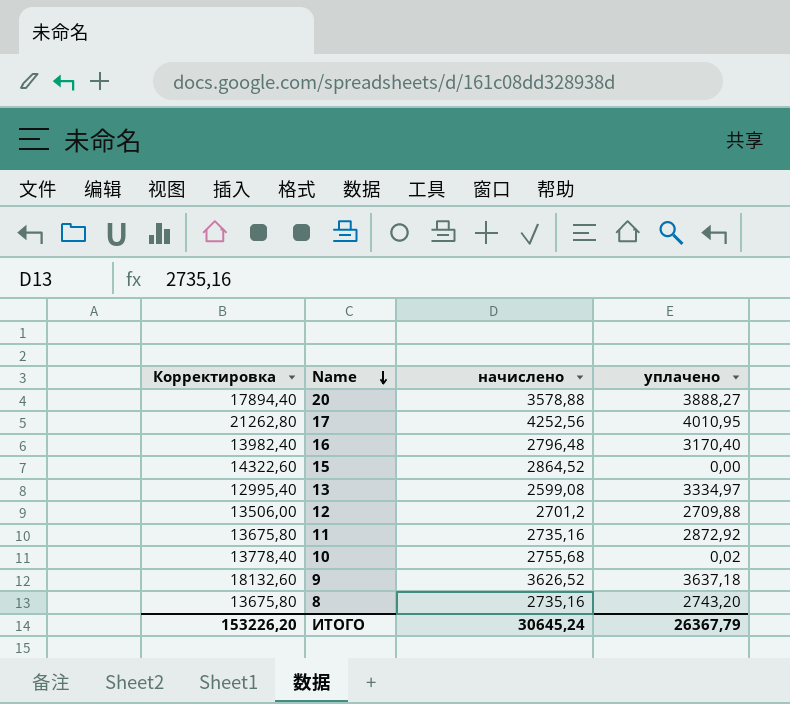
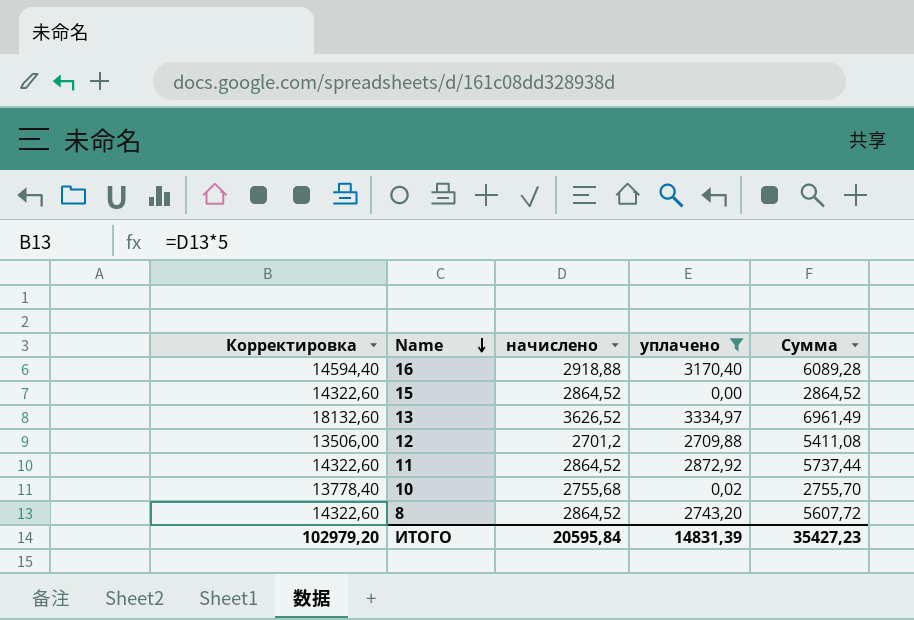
filter: none -> уплачено <= 3334,97
column Сумма | formula: none -> [начислено] + [уплачено]
16 | Корректировка: 13982,40 -> 14594,40
16 | начислено: 2796,48 -> 2918,88
13 | Корректировка: 12995,40 -> 18132,60
13 | начислено: 2599,08 -> 3626,52
11 | Корректировка: 13675,80 -> 14322,60
11 | начислено: 2735,16 -> 2864,52
8 | Корректировка: 13675,80 -> 14322,60
8 | начислено: 2735,16 -> 2864,52
ИТОГО | Корректировка: 153226,20 -> 102979,20
ИТОГО | начислено: 30645,24 -> 20595,84
ИТОГО | уплачено: 26367,79 -> 14831,39

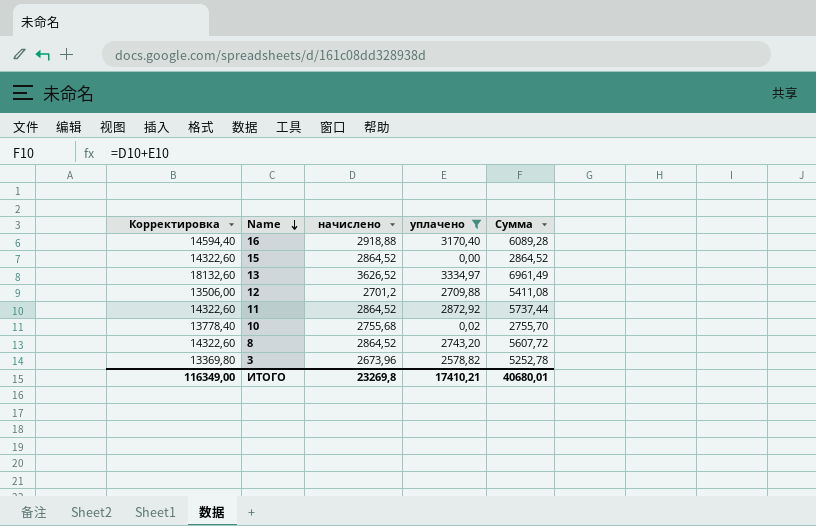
row 3: none -> 13369,80 | 2673,96 | 2578,82 | 5252,78
ИТОГО | Корректировка: 102979,20 -> 116349,00
ИТОГО | начислено: 20595,84 -> 23269,8
ИТОГО | уплачено: 14831,39 -> 17410,21
ИТОГО | Сумма: 35427,23 -> 40680,01

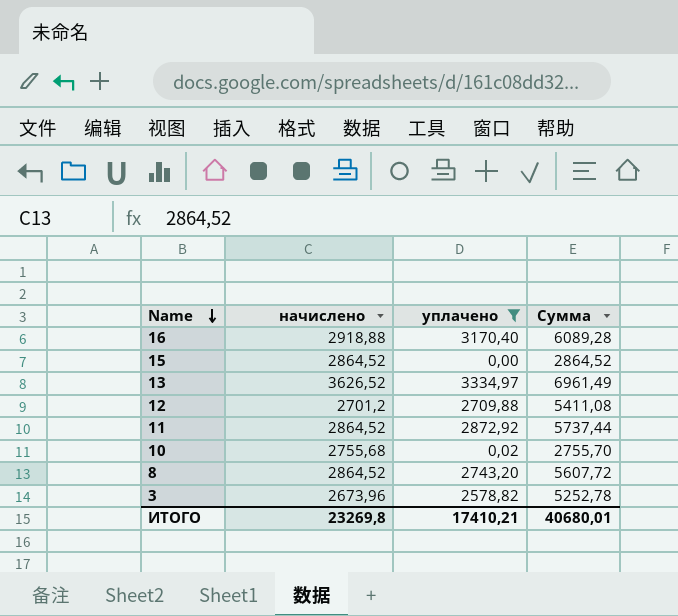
column Корректировка | formula: [начислено] * 5 -> none

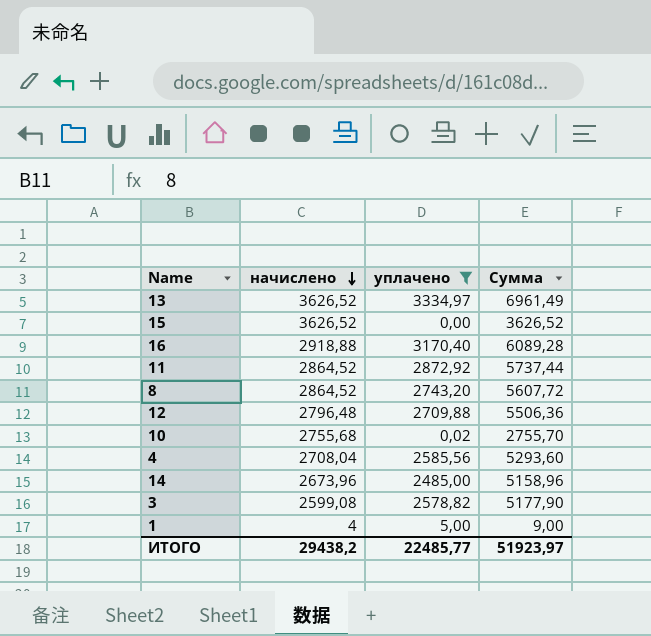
row order: Name descending -> начислено descending
15 | начислено: 2864,52 -> 3626,52
15 | Сумма: 2864,52 -> 3626,52
12 | начислено: 2701,2 -> 2796,48
12 | Сумма: 5411,08 -> 5506,36
row 4: none -> 2708,04 | 2585,56 | 5293,60
row 14: none -> 2673,96 | 2485,00 | 5158,96
3 | начислено: 2673,96 -> 2599,08
3 | Сумма: 5252,78 -> 5177,90
row 1: none -> 4 | 5,00 | 9,00
ИТОГО | начислено: 23269,8 -> 29438,2
ИТОГО | уплачено: 17410,21 -> 22485,77
ИТОГО | Сумма: 40680,01 -> 51923,97

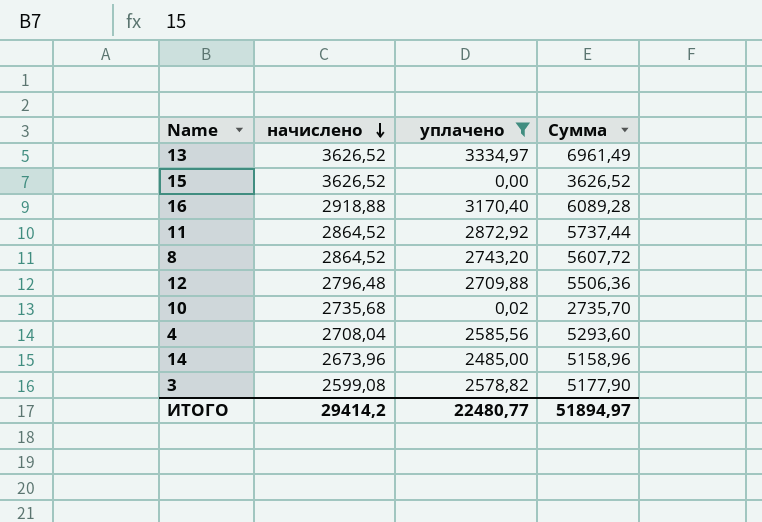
row 1: 4 | 5,00 | 9,00 -> none
10 | начислено: 2755,68 -> 2735,68
10 | Сумма: 2755,70 -> 2735,70
ИТОГО | начислено: 29438,2 -> 29414,2
ИТОГО | уплачено: 22485,77 -> 22480,77
ИТОГО | Сумма: 51923,97 -> 51894,97

